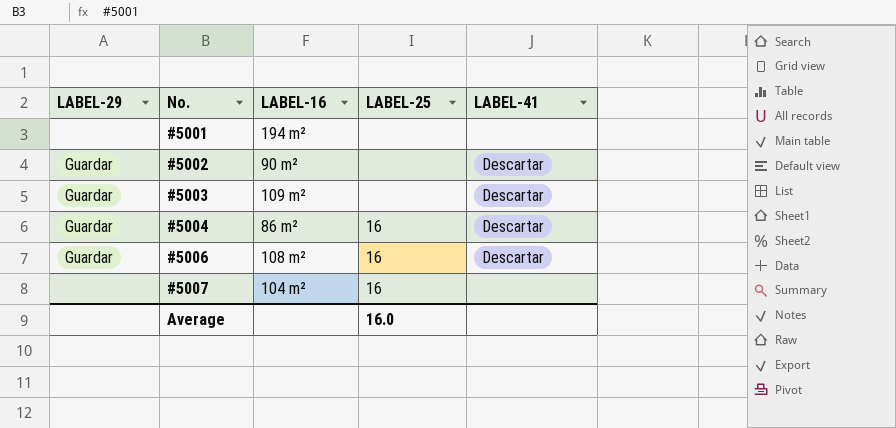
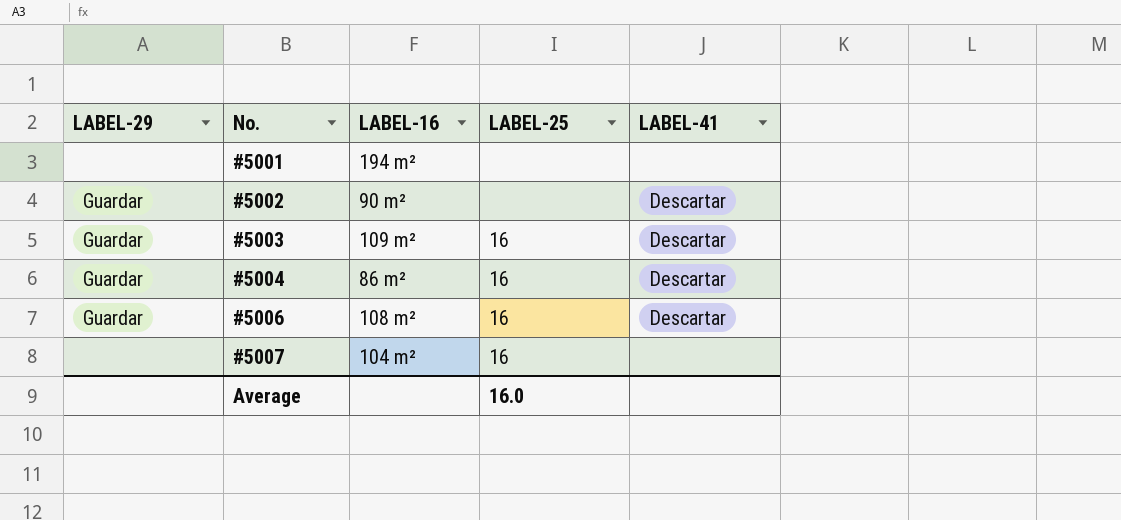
#5003 | LABEL-25: none -> 16

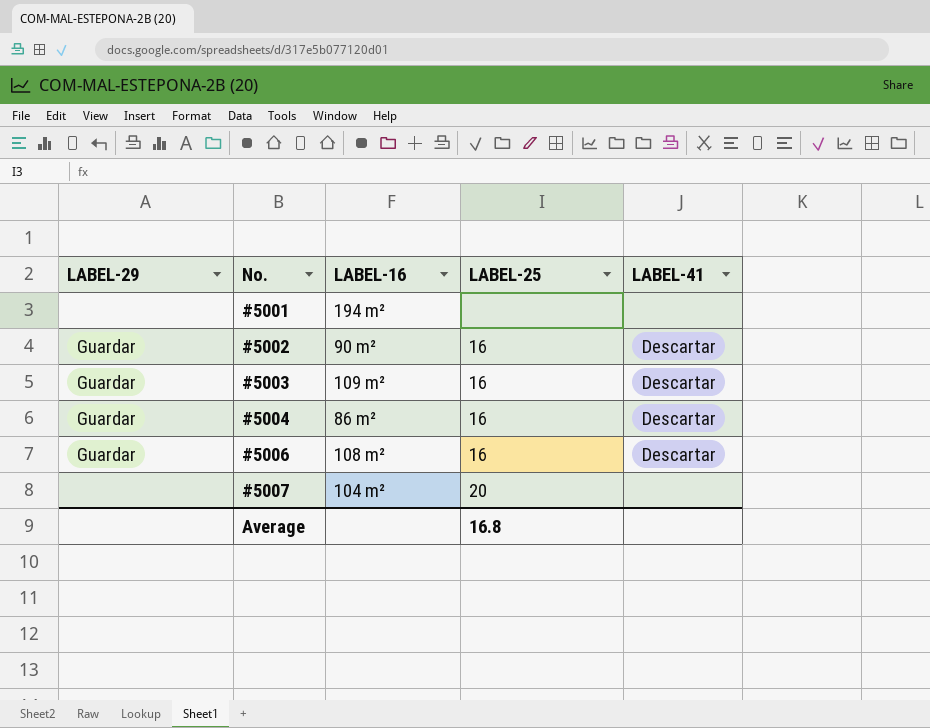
#5002 | LABEL-25: none -> 16
#5007 | LABEL-25: 16 -> 20
Average | LABEL-25: 16.0 -> 16.8

